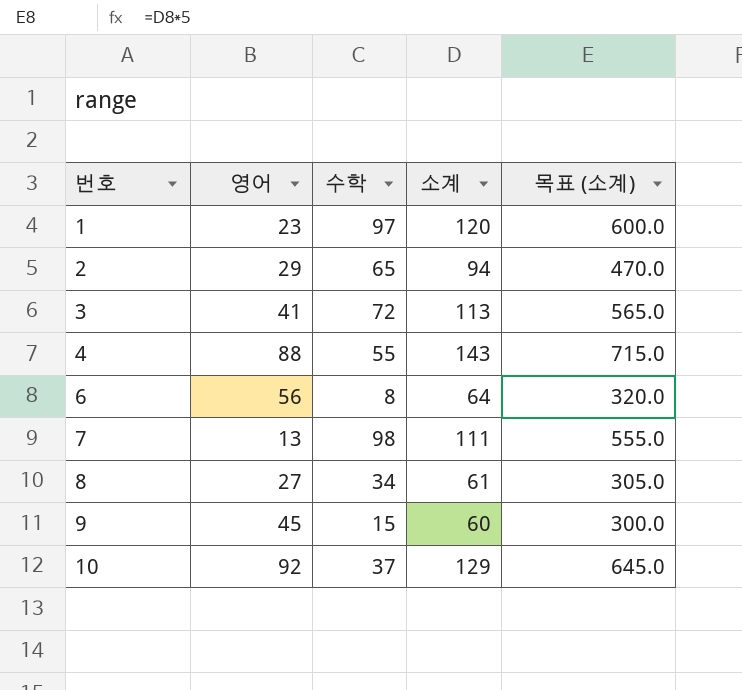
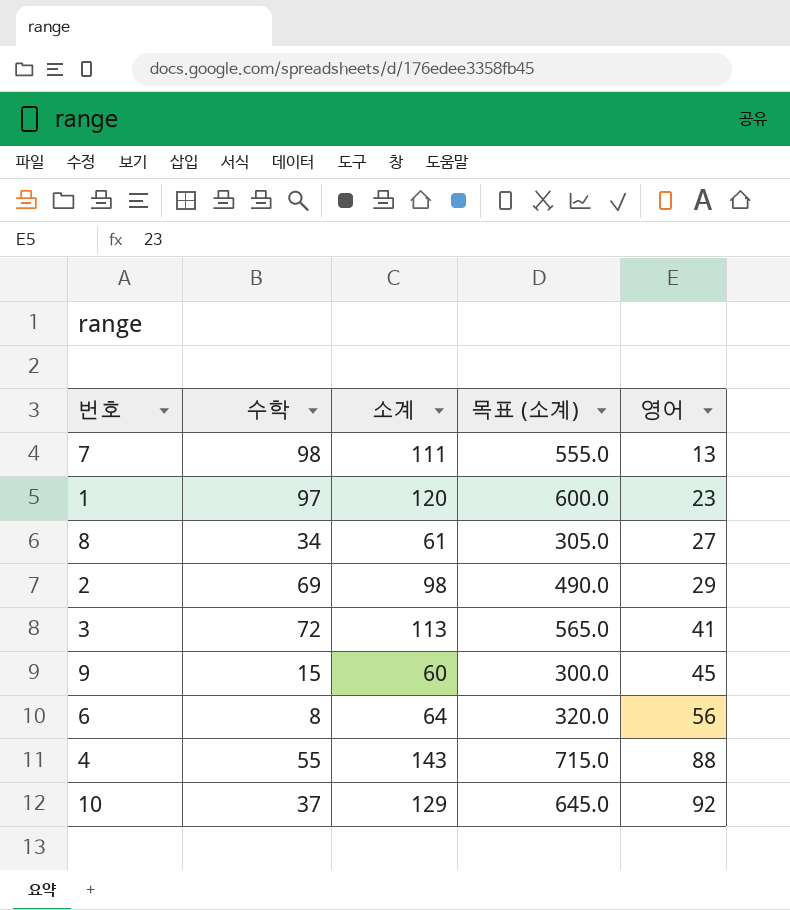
row order: 번호 ascending -> 영어 ascending
column 영어 | position: 2 -> 5
2 | 수학: 65 -> 69
2 | 소계: 94 -> 98
2 | 목표 (소계): 470.0 -> 490.0

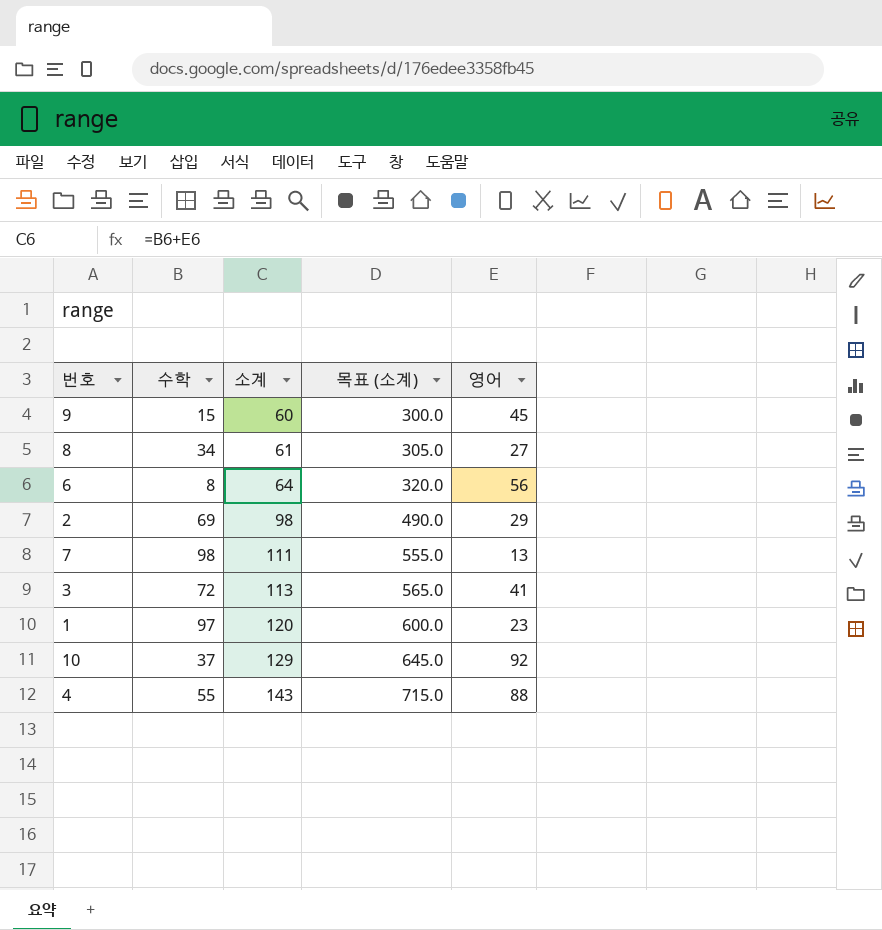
row order: 영어 ascending -> 소계 ascending

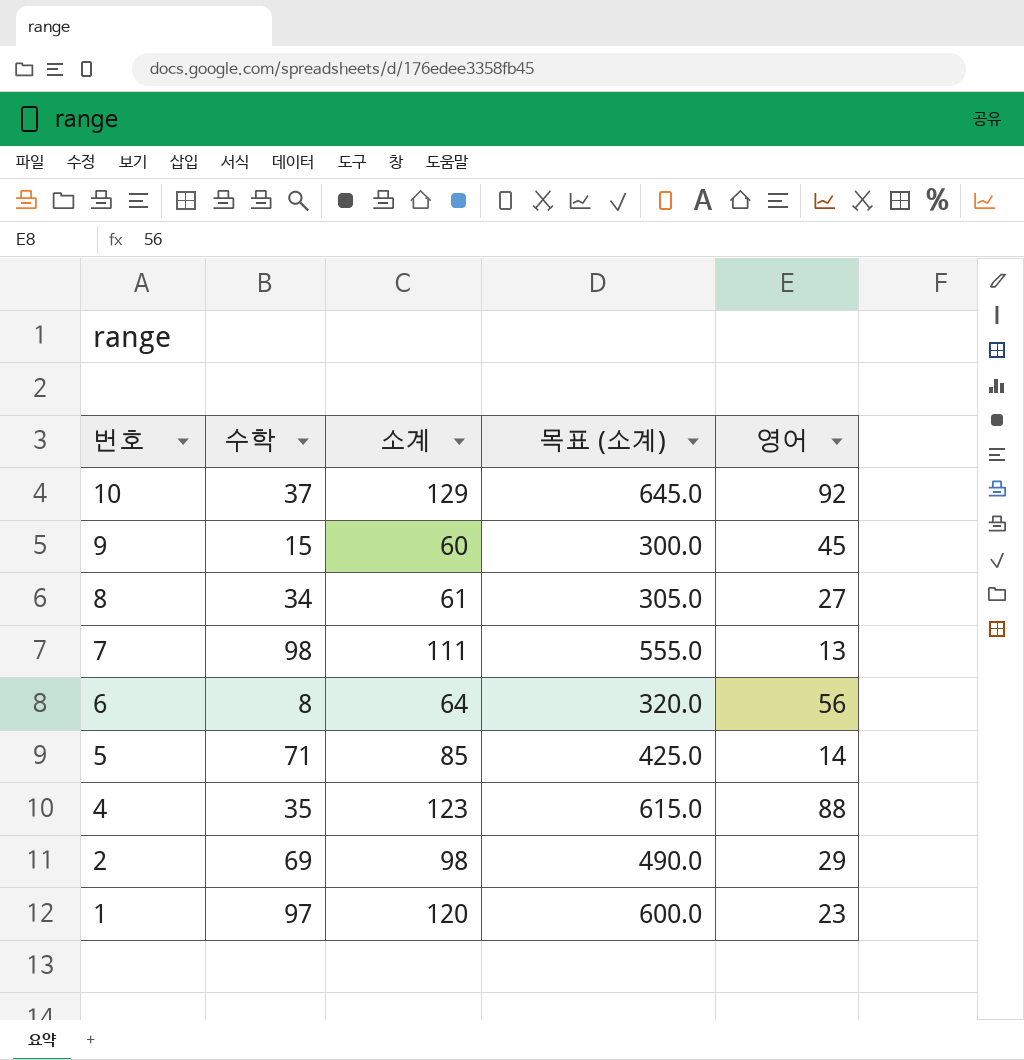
row order: 소계 ascending -> 번호 descending
row 3: 72 | 113 | 565.0 | 41 -> none
row 5: none -> 71 | 85 | 425.0 | 14
4 | 수학: 55 -> 35
4 | 소계: 143 -> 123
4 | 목표 (소계): 715.0 -> 615.0

